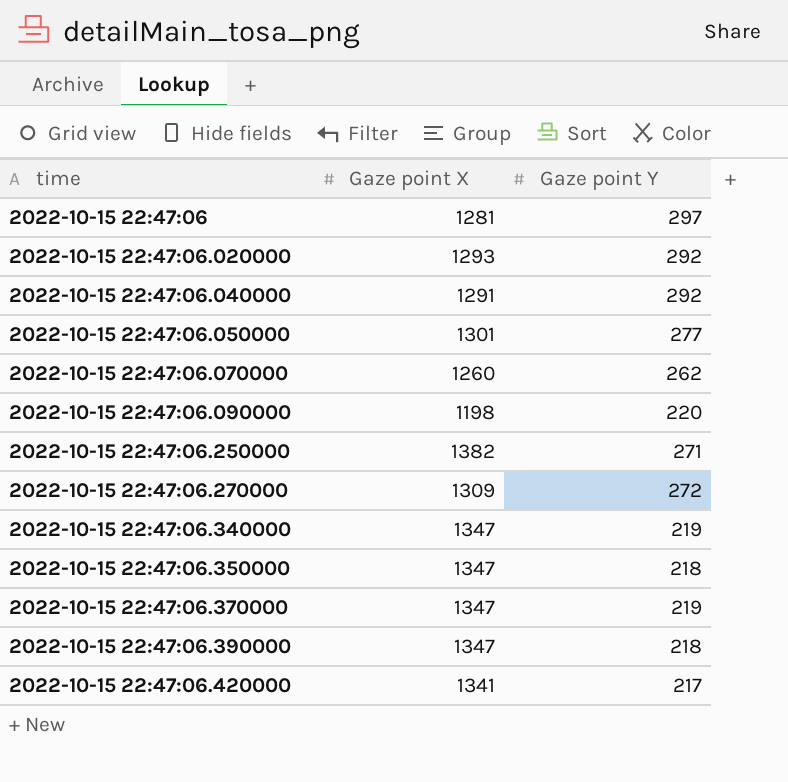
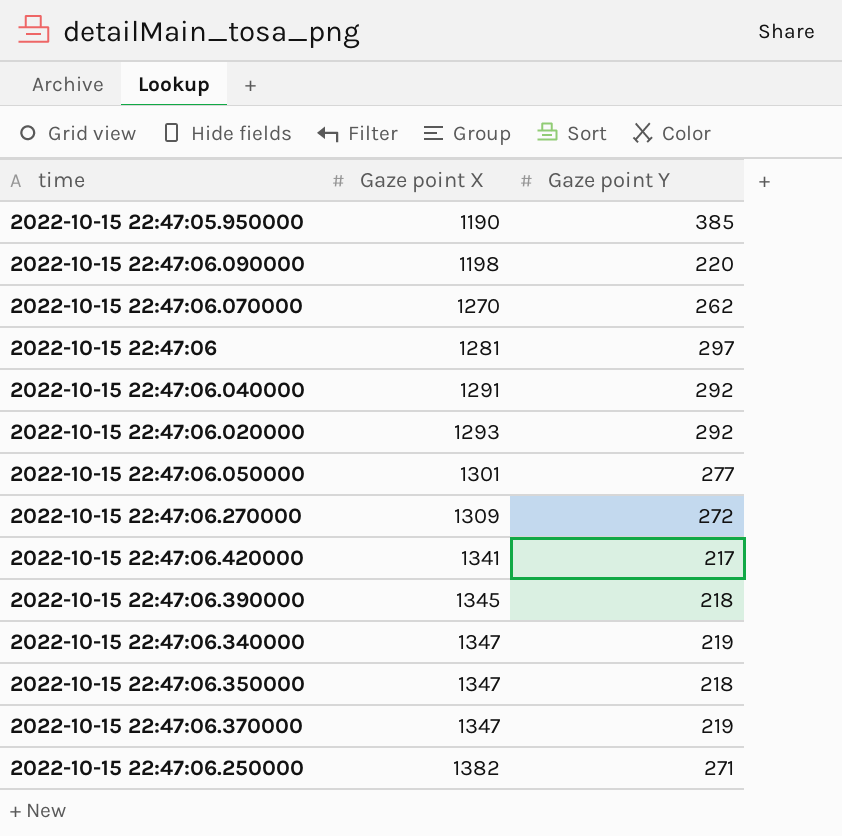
row order: time ascending -> Gaze point X ascending
row 2022-10-15 22:47:05.950000: none -> 1190 | 385
2022-10-15 22:47:06.070000 | Gaze point X: 1260 -> 1270
2022-10-15 22:47:06.390000 | Gaze point X: 1347 -> 1345

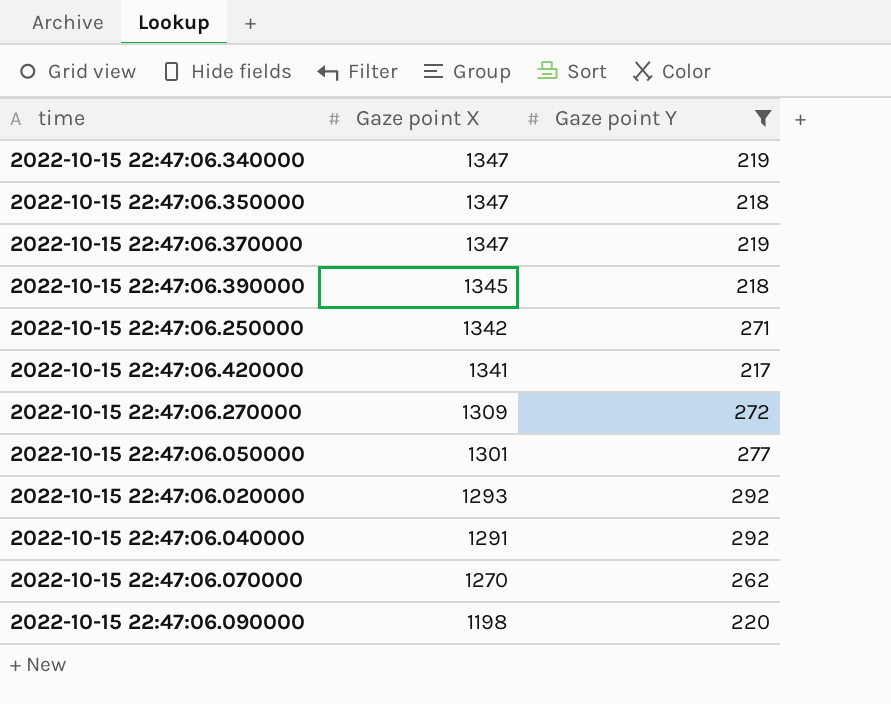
filter: none -> Gaze point Y <= 292
row order: Gaze point X ascending -> Gaze point X descending
2022-10-15 22:47:06.250000 | Gaze point X: 1382 -> 1342

